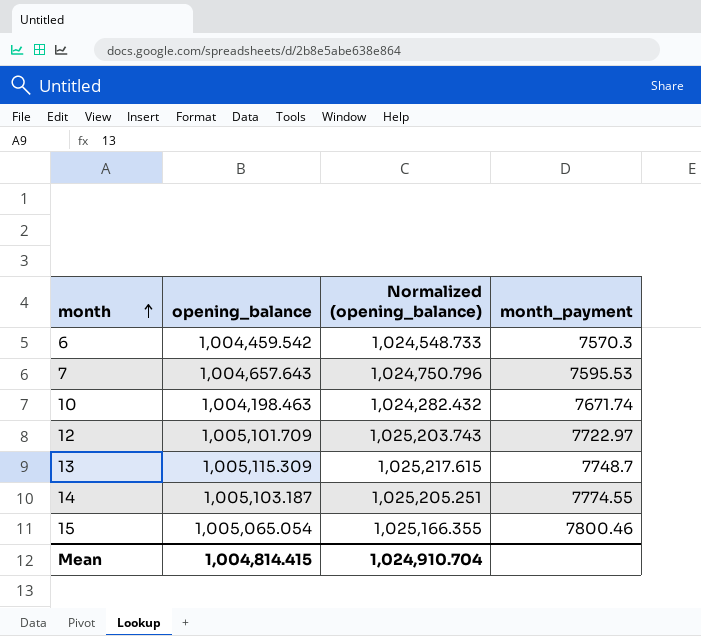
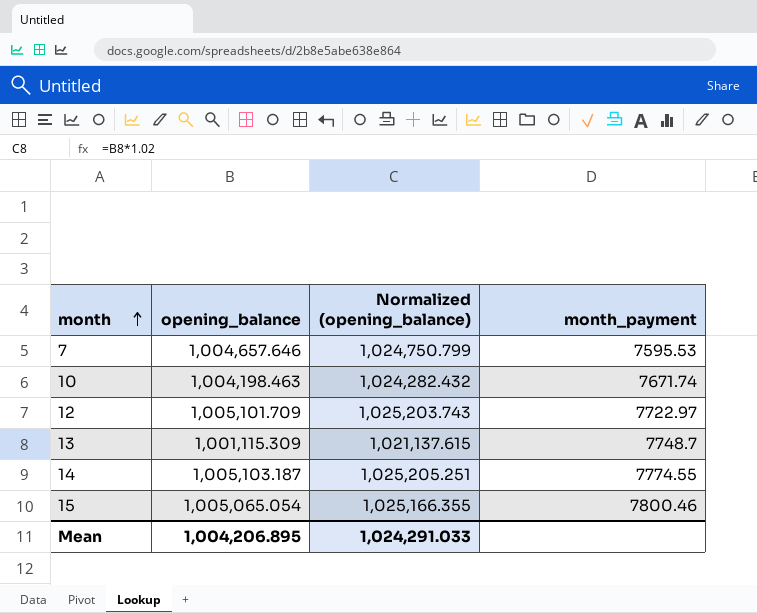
row 6: 1,004,459.542 | 1,024,548.733 | 7570.3 -> none
7 | opening_balance: 1,004,657.643 -> 1,004,657.646
7 | Normalized (opening_balance): 1,024,750.796 -> 1,024,750.799
13 | opening_balance: 1,005,115.309 -> 1,001,115.309
13 | Normalized (opening_balance): 1,025,217.615 -> 1,021,137.615
Mean | opening_balance: 1,004,814.415 -> 1,004,206.895
Mean | Normalized (opening_balance): 1,024,910.704 -> 1,024,291.033

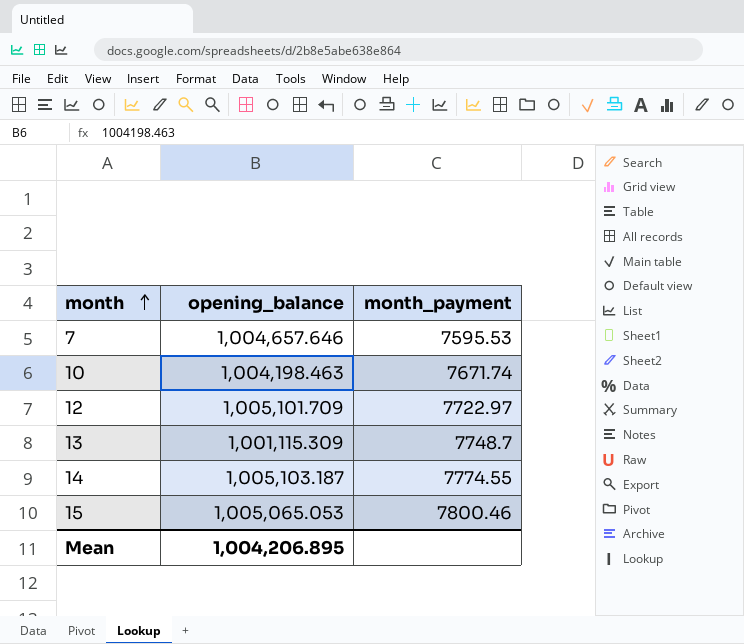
column Normalized (opening_balance) | formula: [opening_balance] * 1.02 -> none
15 | opening_balance: 1,005,065.054 -> 1,005,065.053

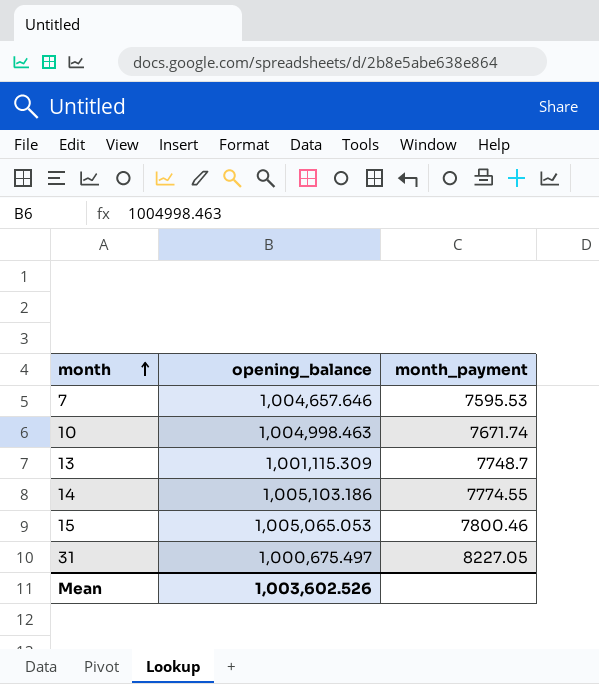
row 12: 1,005,101.709 | 7722.97 -> none
10 | opening_balance: 1,004,198.463 -> 1,004,998.463
14 | opening_balance: 1,005,103.187 -> 1,005,103.186
row 31: none -> 1,000,675.497 | 8227.05
Mean | opening_balance: 1,004,206.895 -> 1,003,602.526

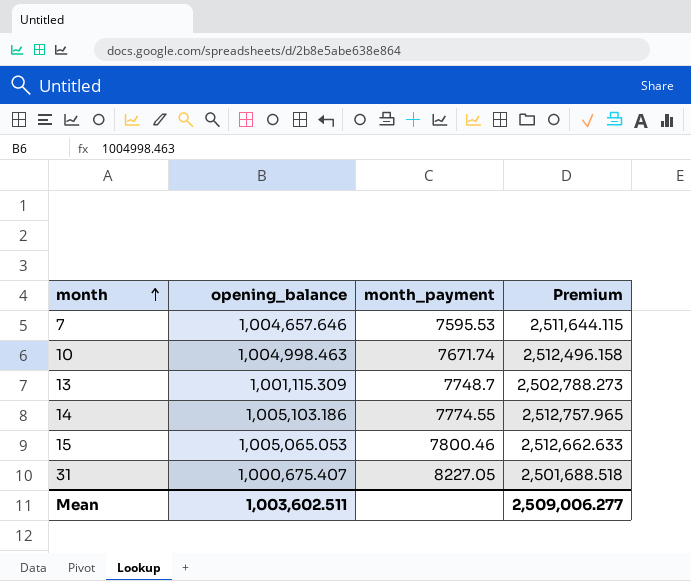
column Premium | formula: none -> [opening_balance] * 2.5
31 | opening_balance: 1,000,675.497 -> 1,000,675.407
Mean | opening_balance: 1,003,602.526 -> 1,003,602.511

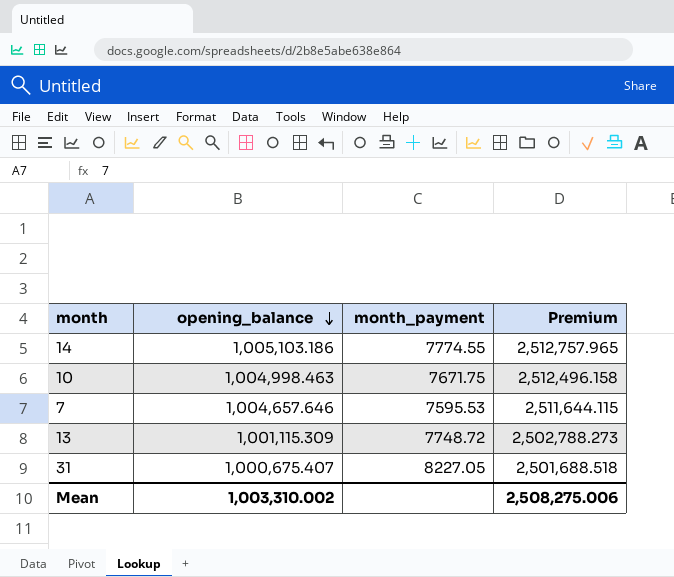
row order: month ascending -> opening_balance descending
row 15: 1,005,065.053 | 7800.46 | 2,512,662.633 -> none
10 | month_payment: 7671.74 -> 7671.75
13 | month_payment: 7748.7 -> 7748.72
Mean | opening_balance: 1,003,602.511 -> 1,003,310.002
Mean | Premium: 2,509,006.277 -> 2,508,275.006

